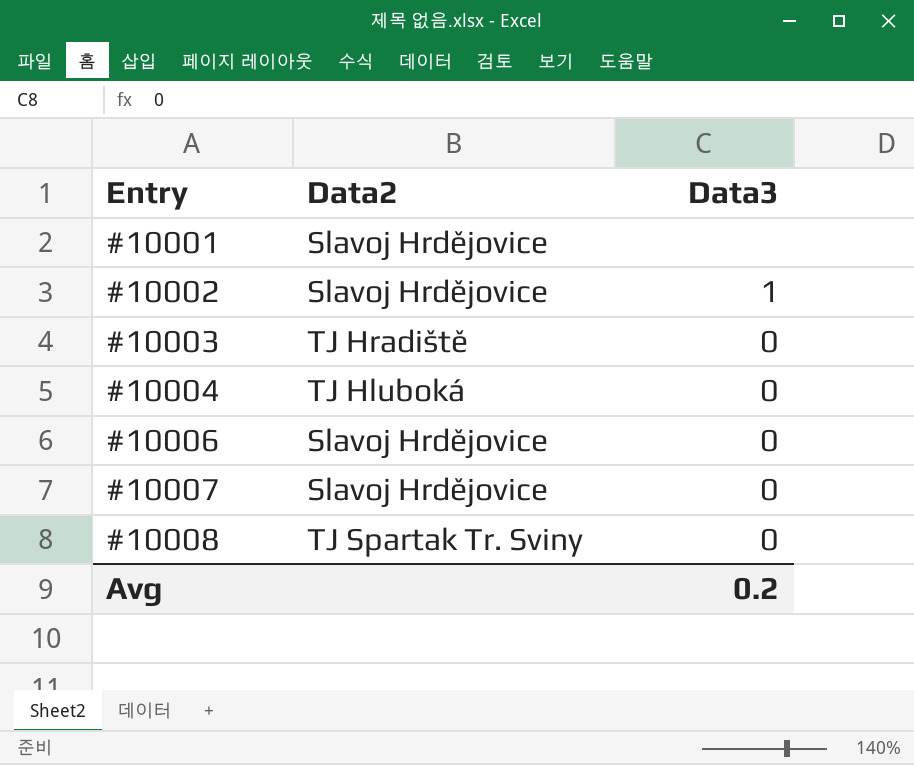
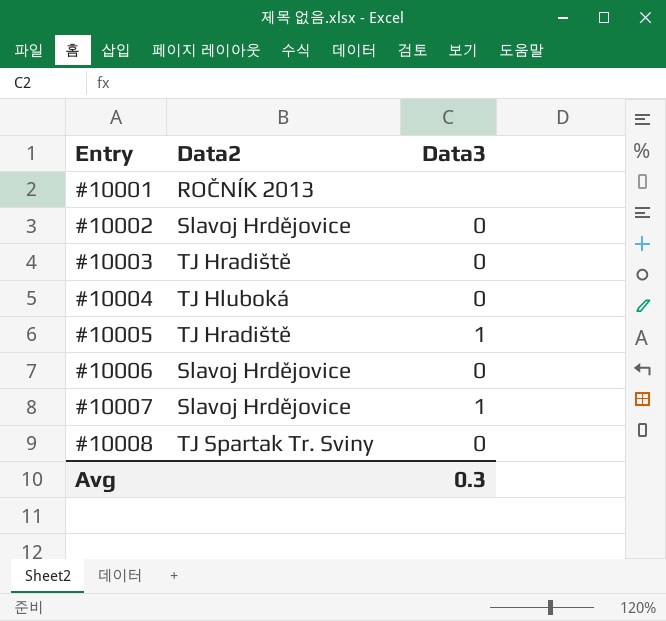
#10001 | Data2: Slavoj Hrdějovice -> ROČNÍK 2013
#10002 | Data3: 1 -> 0
row #10005: none -> TJ Hradiště | 1
#10007 | Data3: 0 -> 1
Avg | Data3: 0.2 -> 0.3

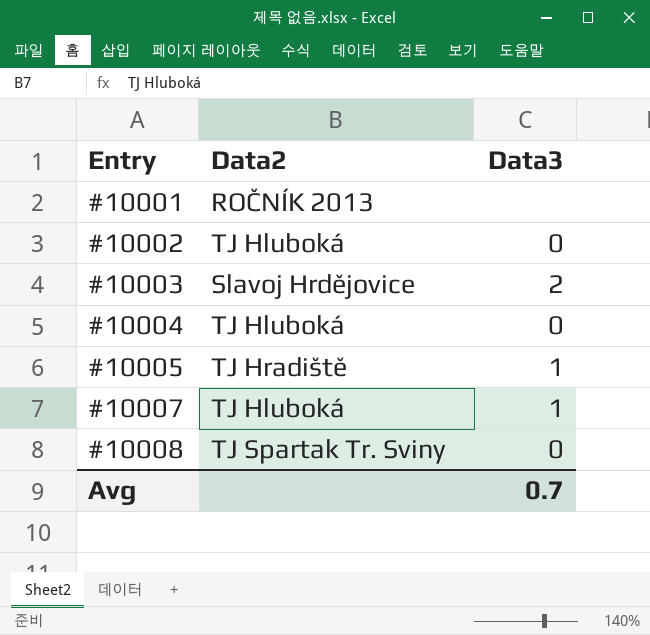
row #10006: Slavoj Hrdějovice | 0 -> none
#10002 | Data2: Slavoj Hrdějovice -> TJ Hluboká
#10003 | Data2: TJ Hradiště -> Slavoj Hrdějovice
#10003 | Data3: 0 -> 2
#10007 | Data2: Slavoj Hrdějovice -> TJ Hluboká
Avg | Data3: 0.3 -> 0.7

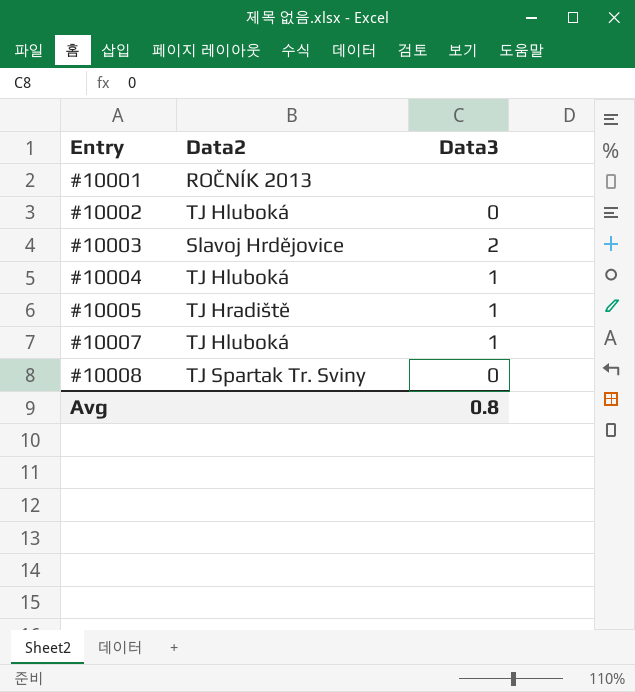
#10004 | Data3: 0 -> 1
Avg | Data3: 0.7 -> 0.8

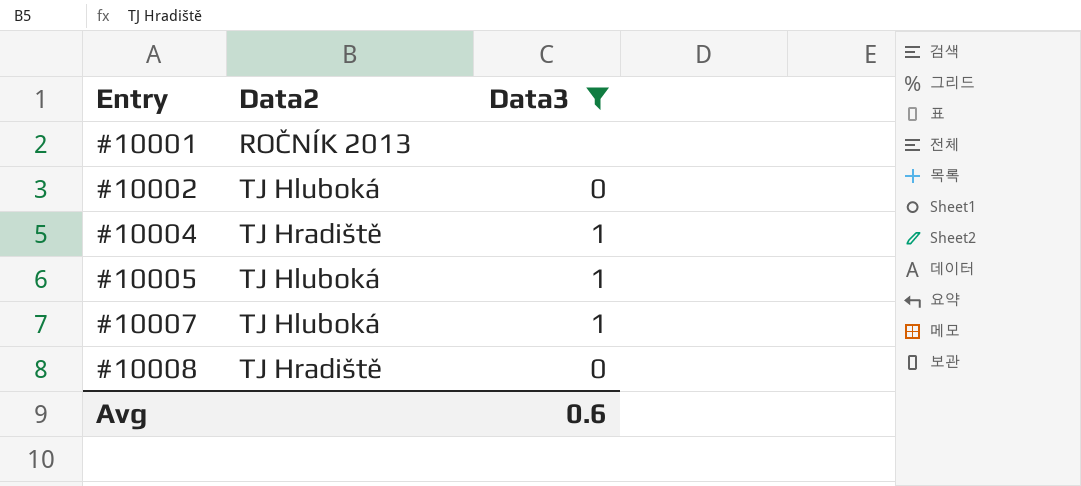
filter: none -> Data3 != 2
#10004 | Data2: TJ Hluboká -> TJ Hradiště
#10005 | Data2: TJ Hradiště -> TJ Hluboká
#10008 | Data2: TJ Spartak Tr. Sviny -> TJ Hradiště
Avg | Data3: 0.8 -> 0.6

